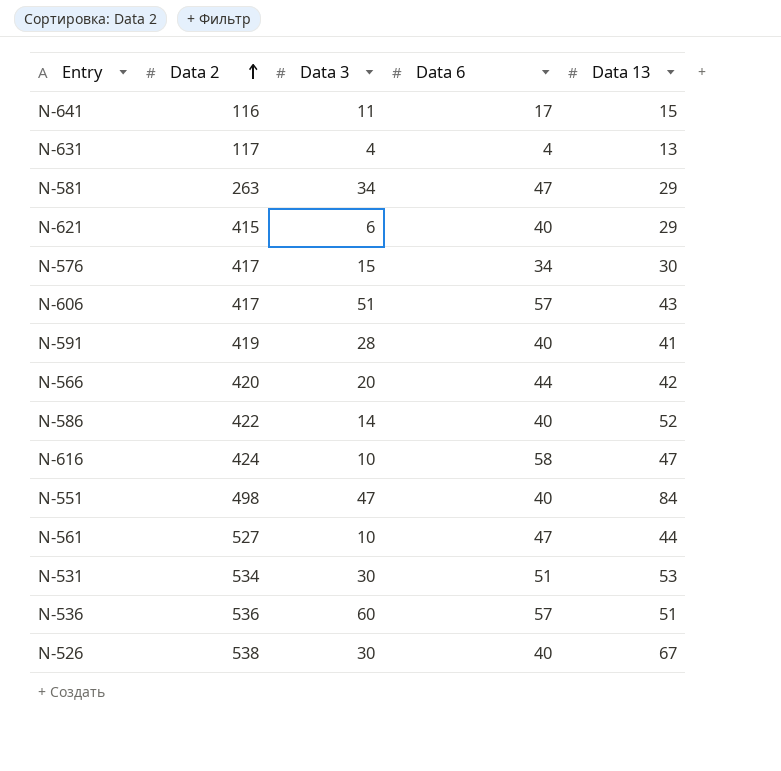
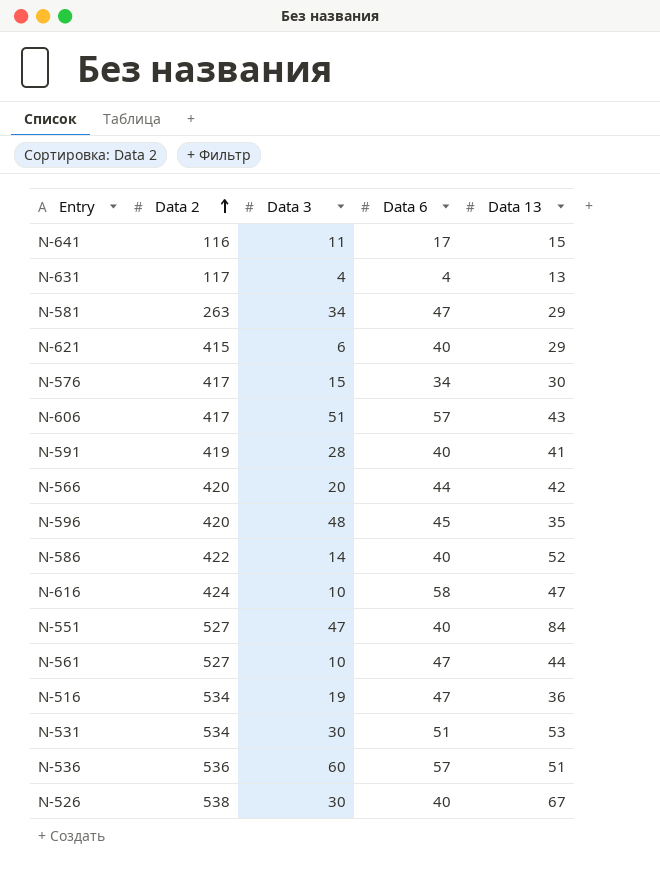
row N-596: none -> 420 | 48 | 45 | 35
N-551 | Data 2: 498 -> 527
row N-516: none -> 534 | 19 | 47 | 36

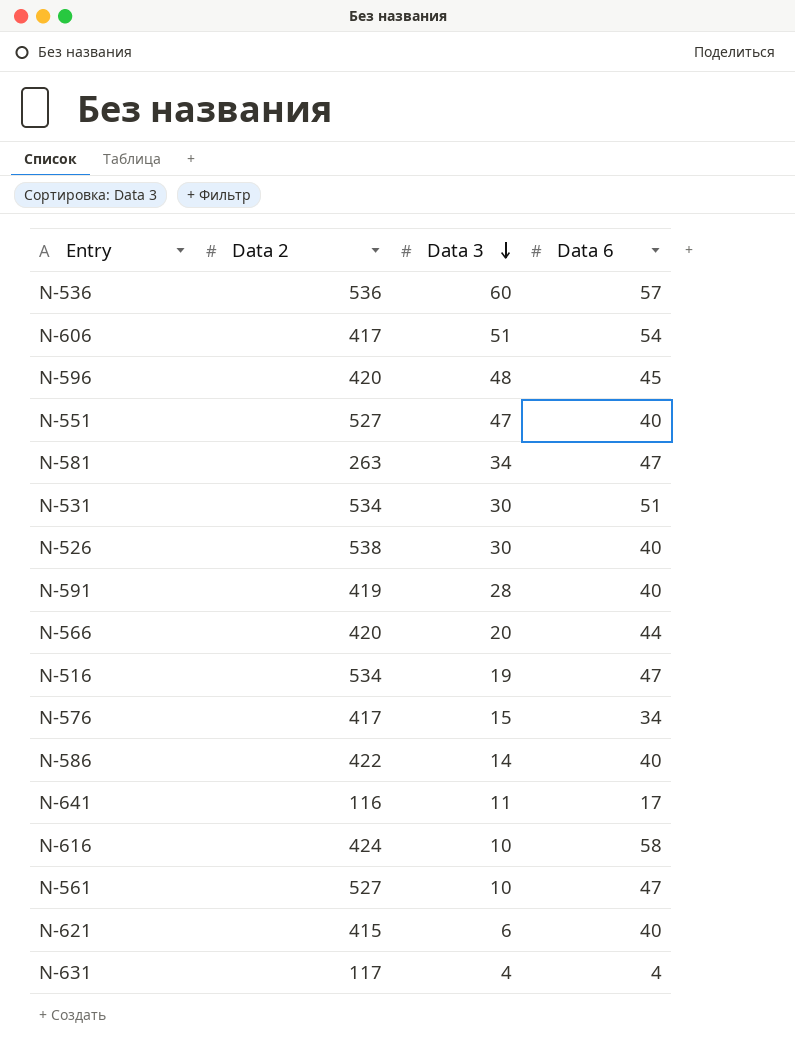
row order: Data 2 ascending -> Data 3 descending
column Data 13 | position: 5 -> none
N-606 | Data 6: 57 -> 54

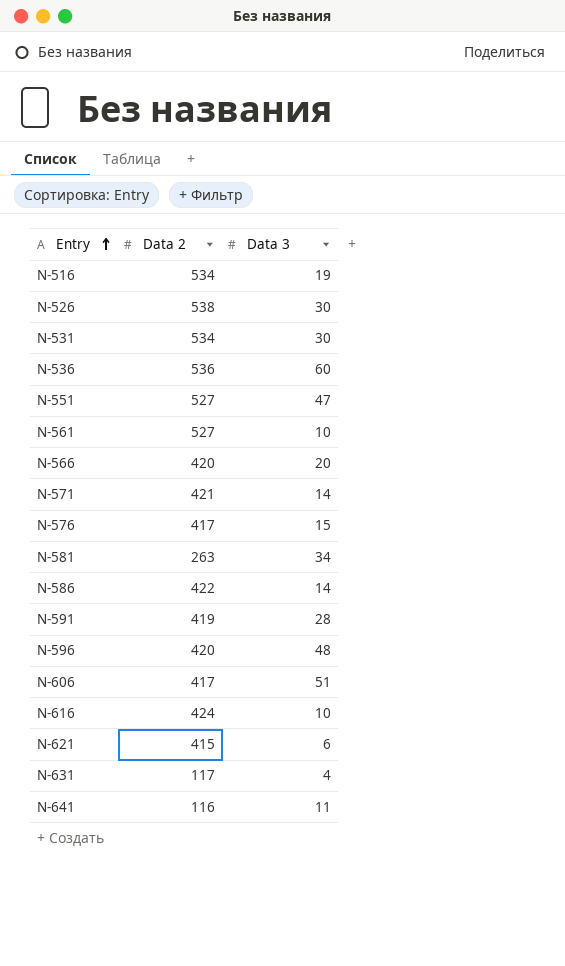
row order: Data 3 descending -> Entry ascending
column Data 6 | position: 4 -> none
row N-571: none -> 421 | 14

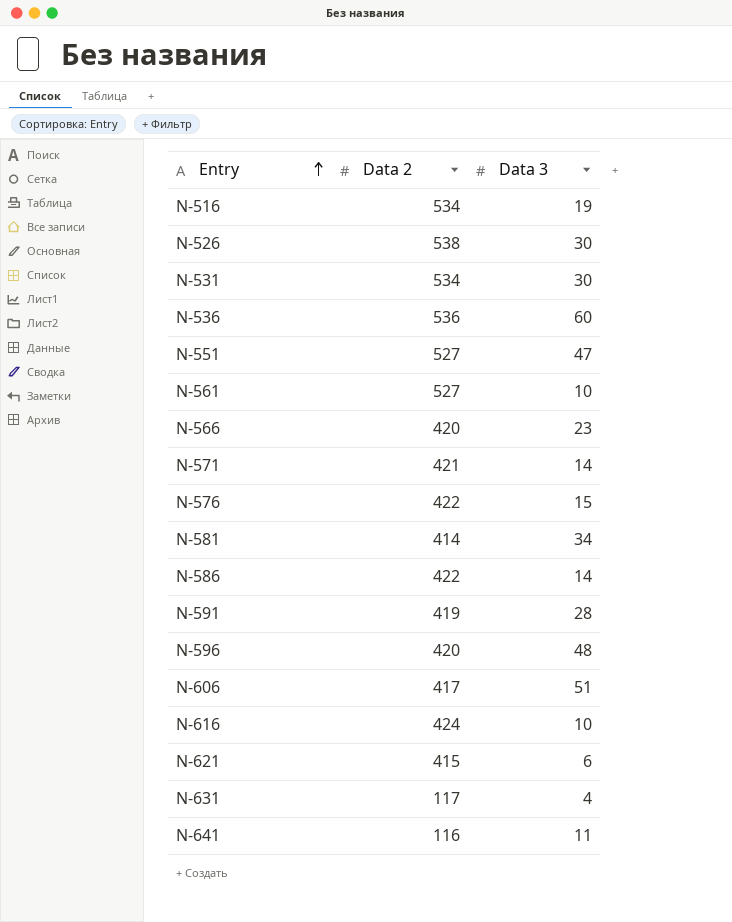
N-566 | Data 3: 20 -> 23
N-576 | Data 2: 417 -> 422
N-581 | Data 2: 263 -> 414

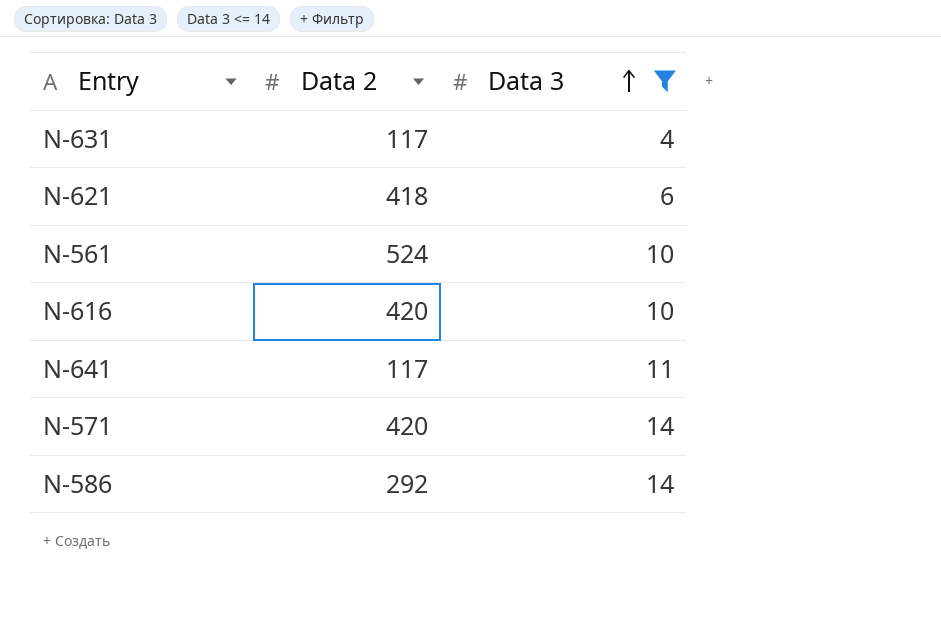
filter: none -> Data 3 <= 14
row order: Entry ascending -> Data 3 ascending
N-621 | Data 2: 415 -> 418
N-561 | Data 2: 527 -> 524
N-616 | Data 2: 424 -> 420
N-641 | Data 2: 116 -> 117
N-571 | Data 2: 421 -> 420
N-586 | Data 2: 422 -> 292

